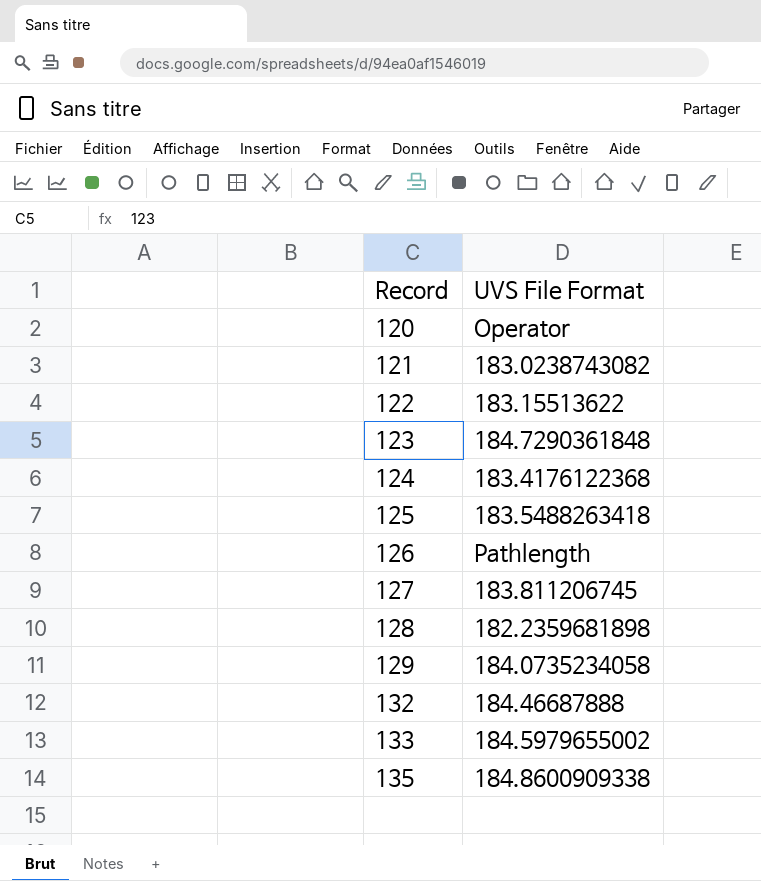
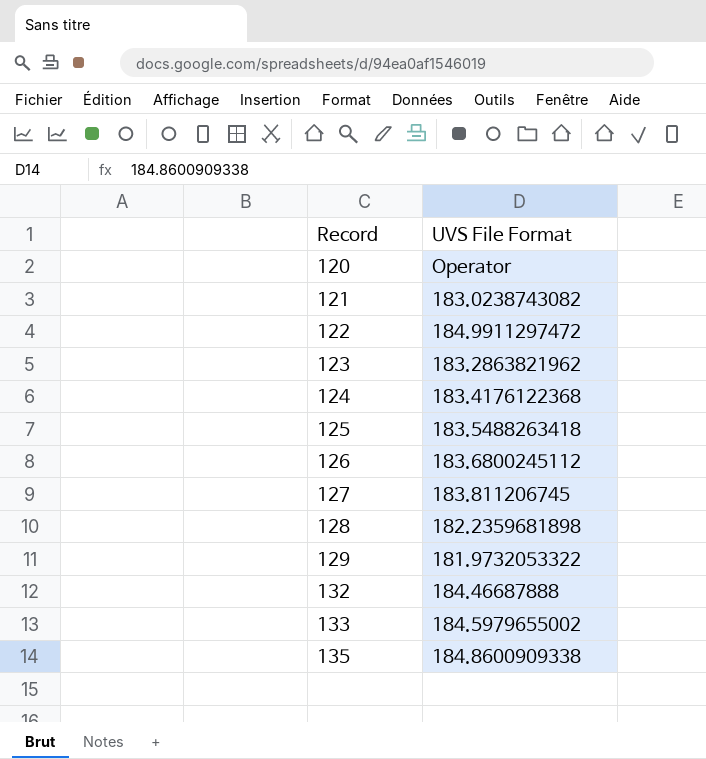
122 | UVS File Format: 183.15513622 -> 184.9911297472
123 | UVS File Format: 184.7290361848 -> 183.2863821962
126 | UVS File Format: Pathlength -> 183.6800245112
129 | UVS File Format: 184.0735234058 -> 181.9732053322

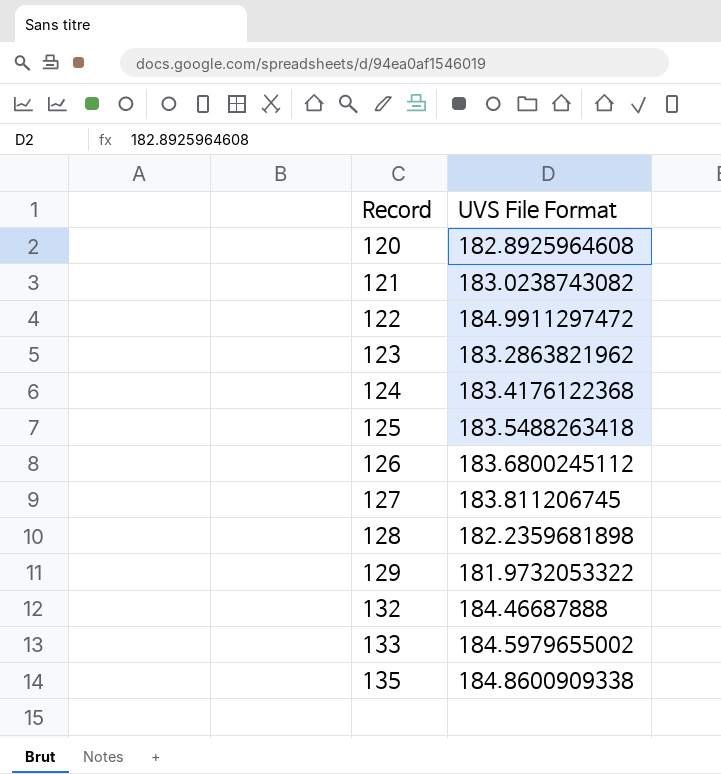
120 | UVS File Format: Operator -> 182.8925964608

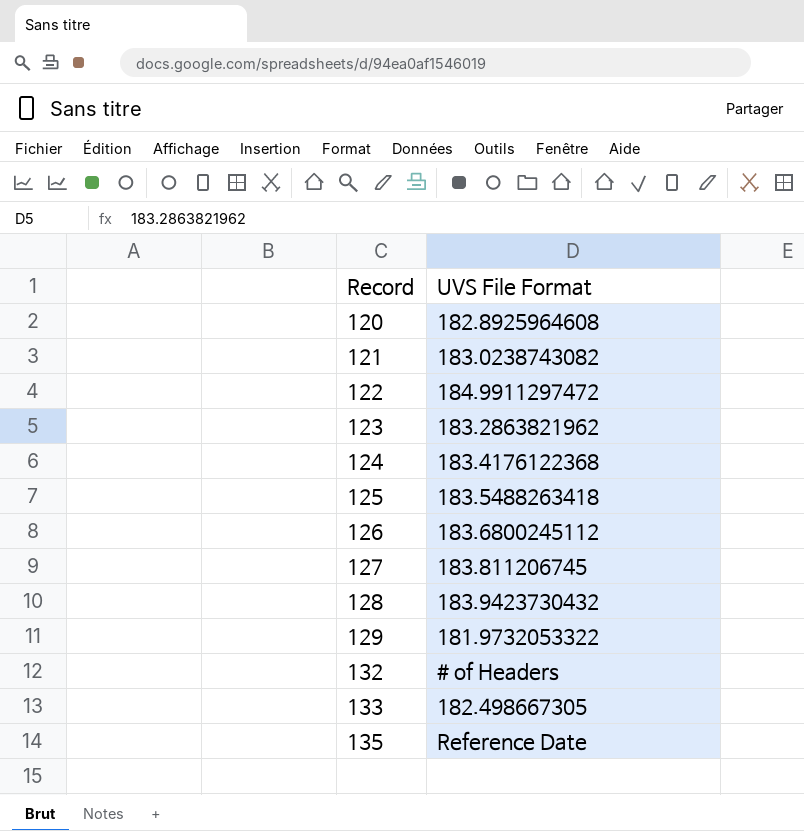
128 | UVS File Format: 182.2359681898 -> 183.9423730432
132 | UVS File Format: 184.46687888 -> # of Headers
133 | UVS File Format: 184.5979655002 -> 182.498667305
135 | UVS File Format: 184.8600909338 -> Reference Date

